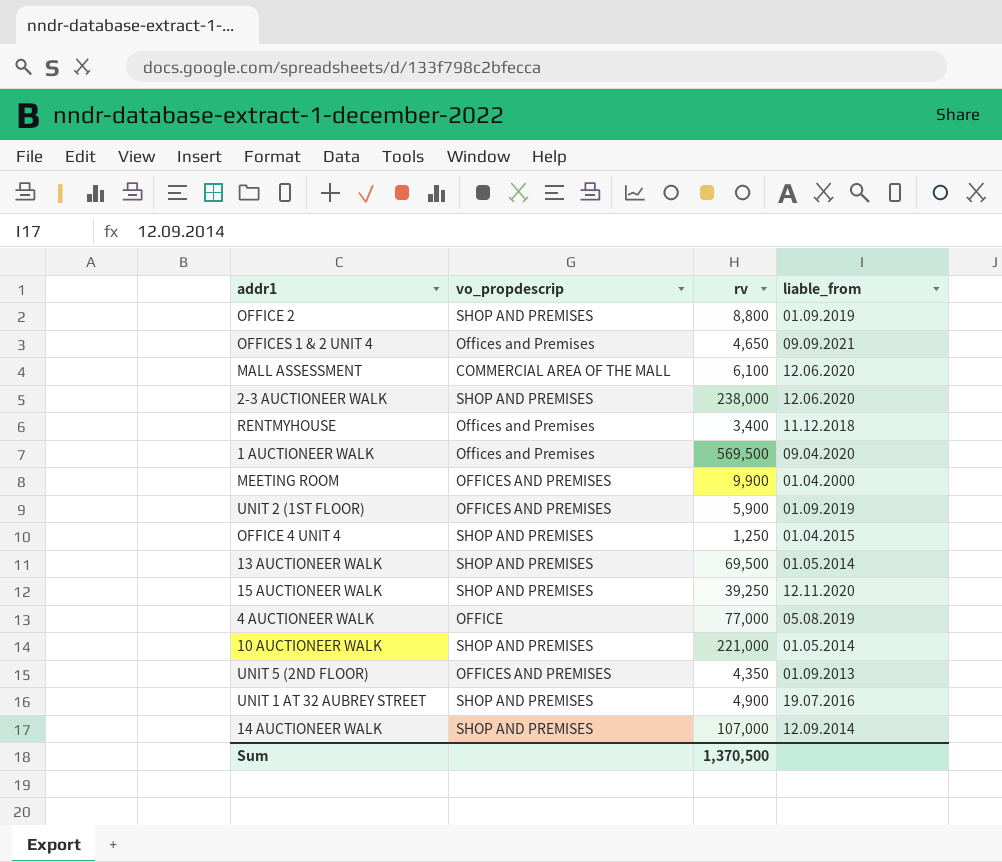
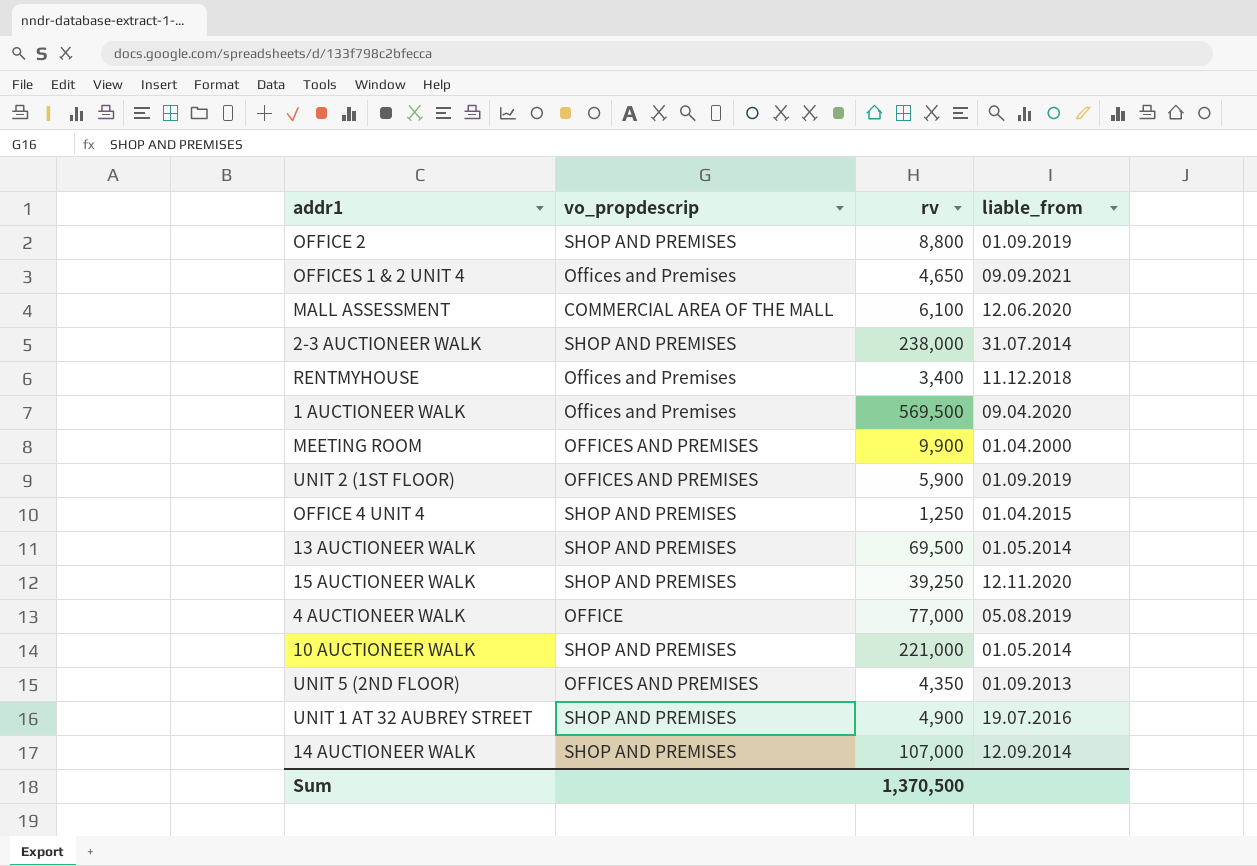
2-3 AUCTIONEER WALK | liable_from: 12.06.2020 -> 31.07.2014

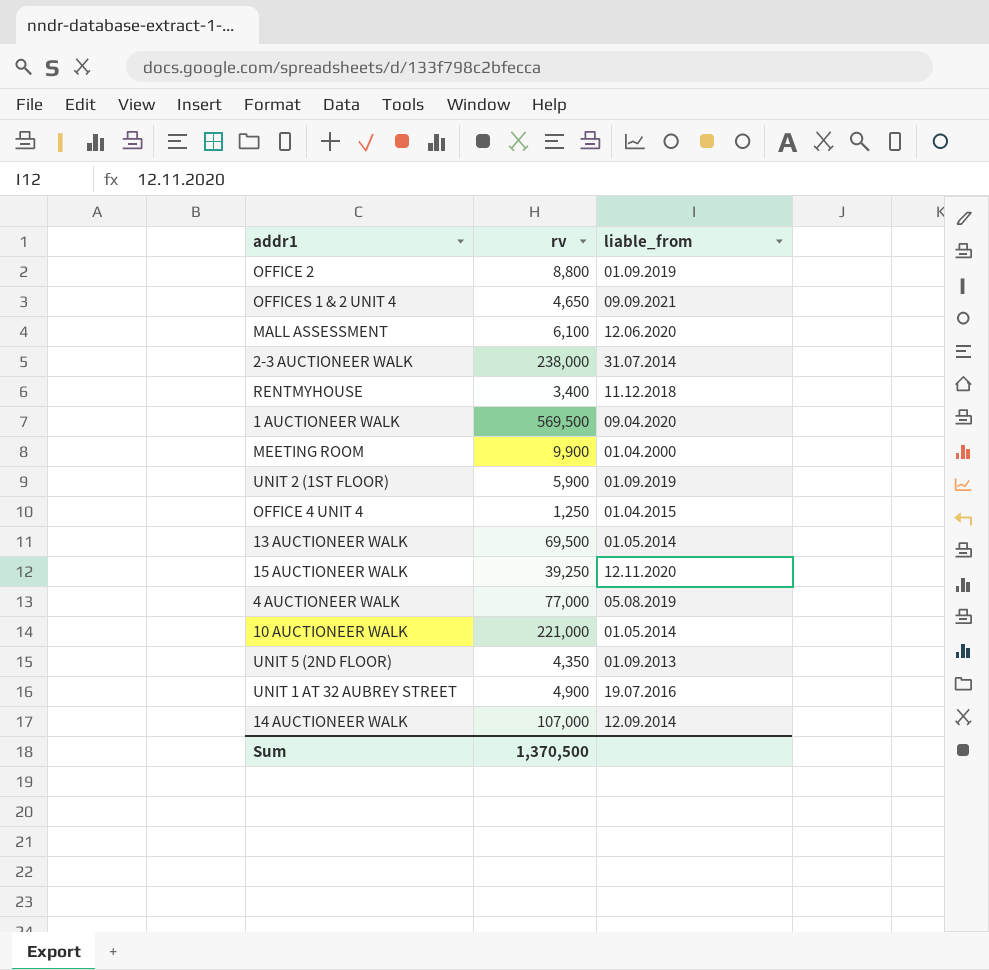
column vo_propdescrip | position: 2 -> none

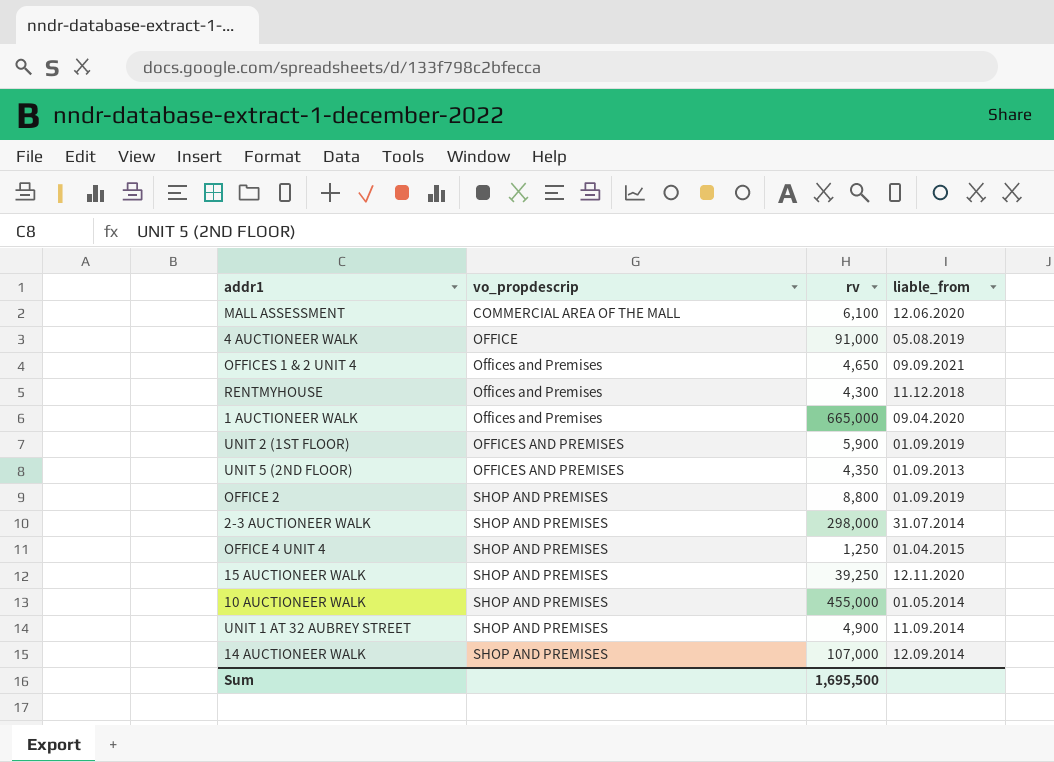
row order: none -> vo_propdescrip ascending
column vo_propdescrip | position: none -> 2
row MEETING ROOM: 9,900 | 01.04.2000 -> none
row 13 AUCTIONEER WALK: 69,500 | 01.05.2014 -> none
4 AUCTIONEER WALK | rv: 77,000 -> 91,000
RENTMYHOUSE | rv: 3,400 -> 4,300
1 AUCTIONEER WALK | rv: 569,500 -> 665,000
2-3 AUCTIONEER WALK | rv: 238,000 -> 298,000
10 AUCTIONEER WALK | rv: 221,000 -> 455,000
UNIT 1 AT 32 AUBREY STREET | liable_from: 19.07.2016 -> 11.09.2014
Sum | rv: 1,370,500 -> 1,695,500

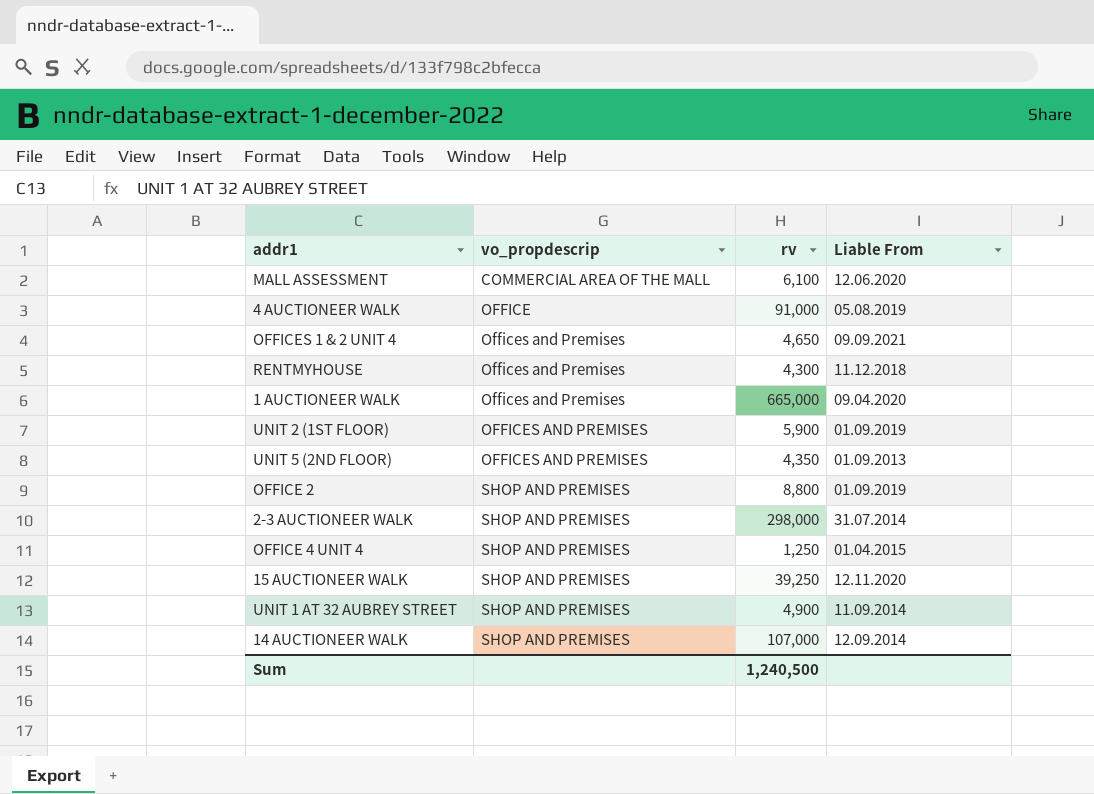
column name: liable_from -> Liable From
row 10 AUCTIONEER WALK: SHOP AND PREMISES | 455,000 | 01.05.2014 -> none
Sum | rv: 1,695,500 -> 1,240,500

